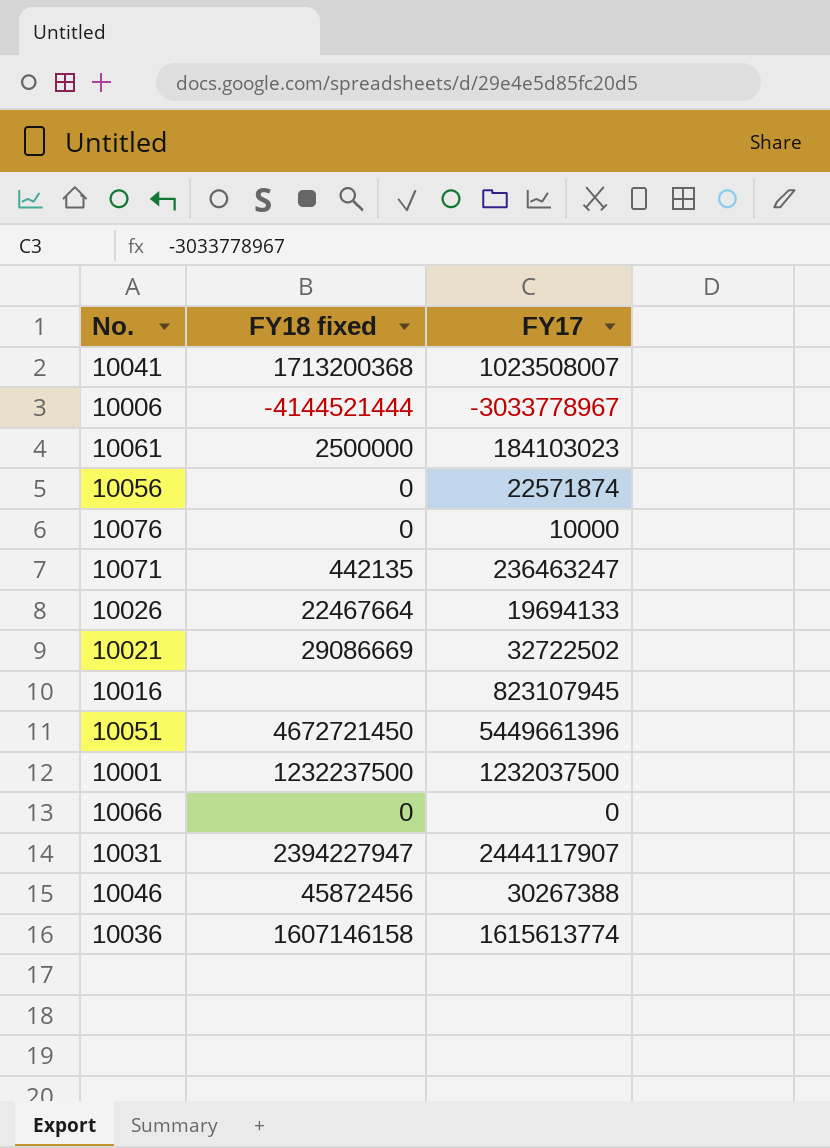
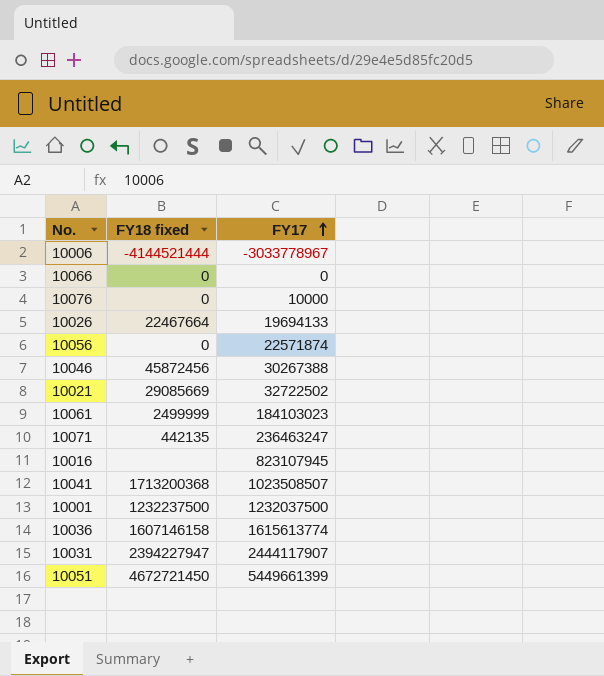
row order: none -> FY17 ascending
10021 | FY18 fixed: 29086669 -> 29085669
10061 | FY18 fixed: 2500000 -> 2499999
10041 | FY17: 1023508007 -> 1023508507
10051 | FY17: 5449661396 -> 5449661399

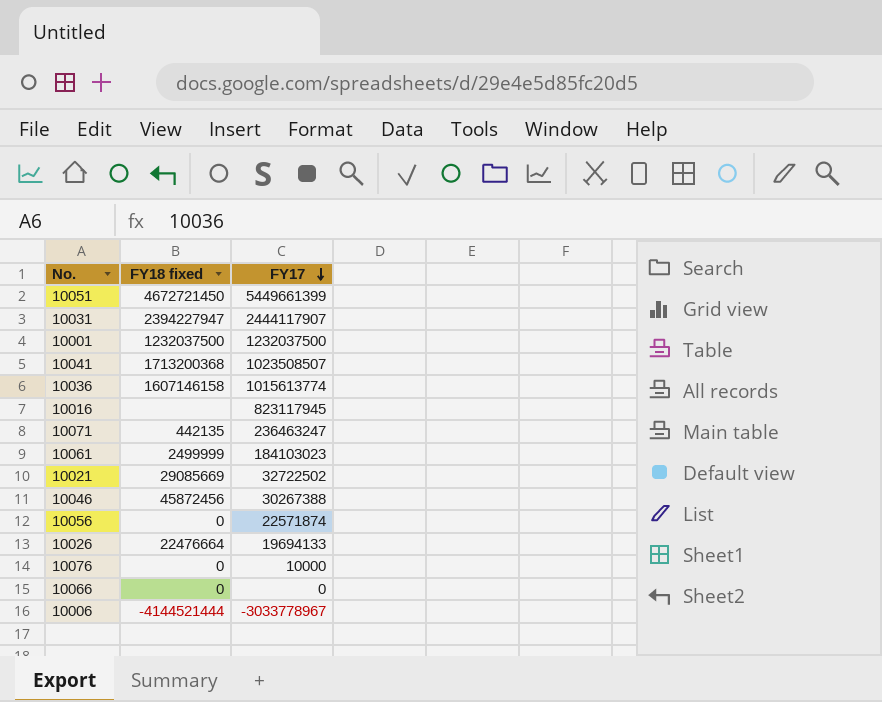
row order: FY17 ascending -> FY17 descending
10001 | FY18 fixed: 1232237500 -> 1232037500
10036 | FY17: 1615613774 -> 1015613774
10016 | FY17: 823107945 -> 823117945
10026 | FY18 fixed: 22467664 -> 22476664

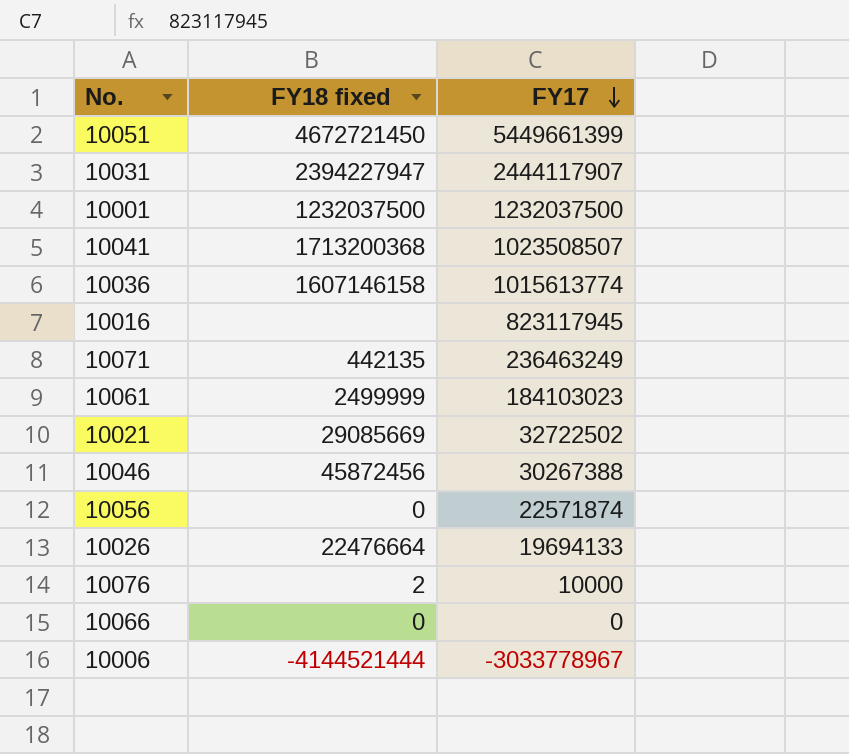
10071 | FY17: 236463247 -> 236463249
10076 | FY18 fixed: 0 -> 2

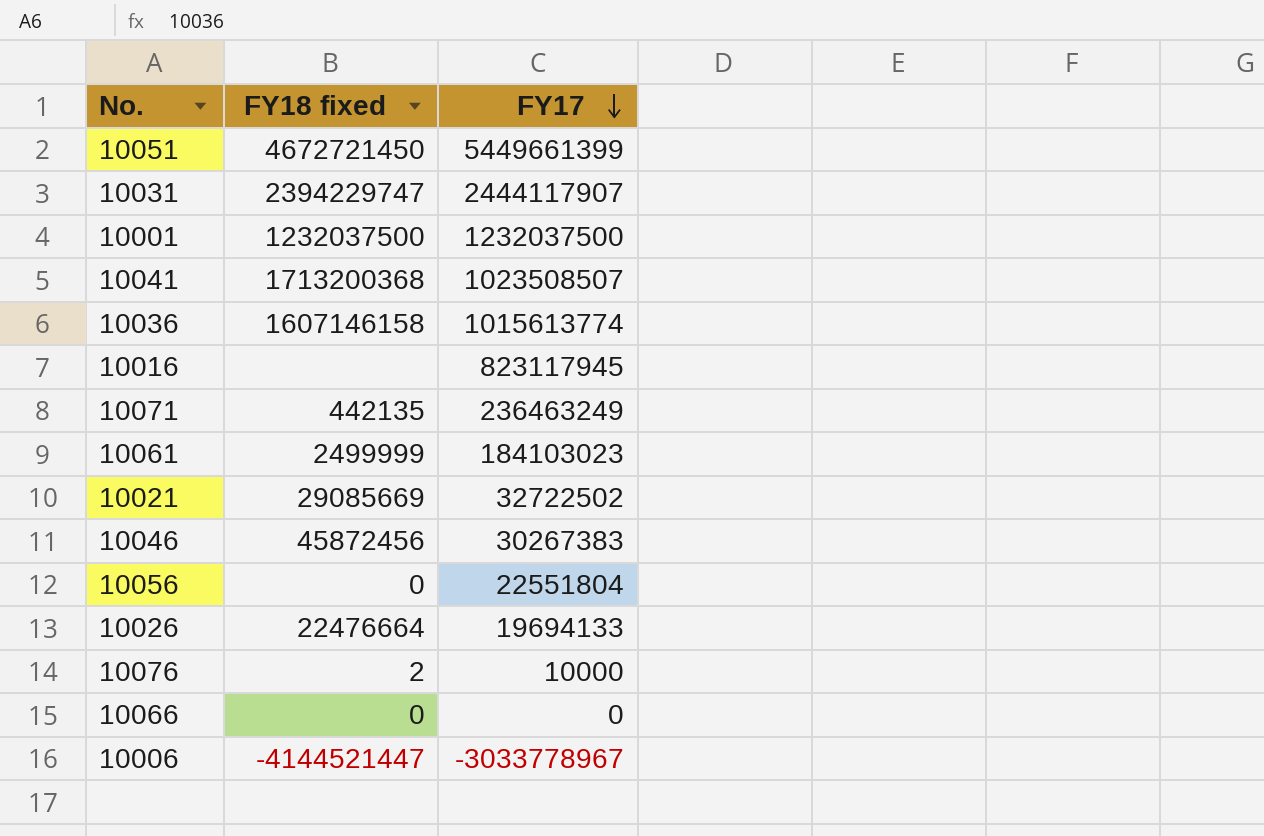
10031 | FY18 fixed: 2394227947 -> 2394229747
10046 | FY17: 30267388 -> 30267383
10056 | FY17: 22571874 -> 22551804
10006 | FY18 fixed: -4144521444 -> -4144521447

